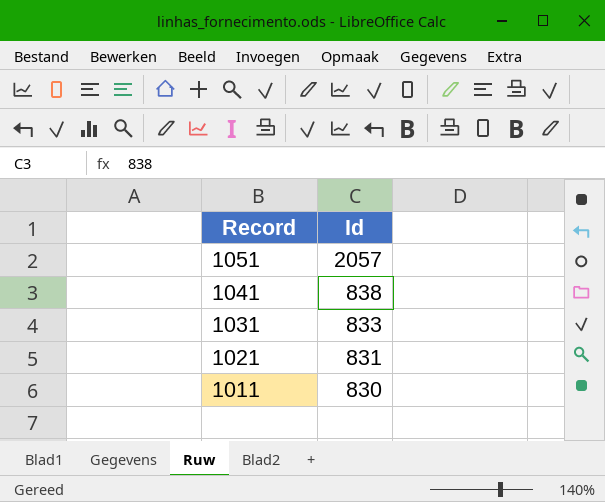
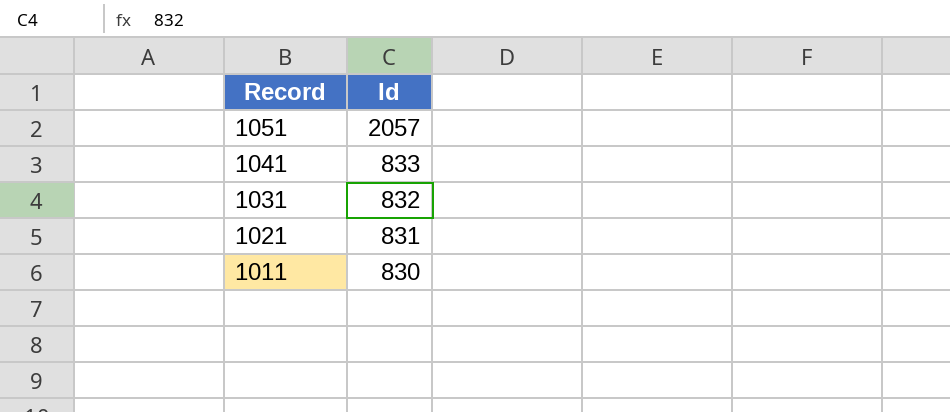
1041 | Id: 838 -> 833
1031 | Id: 833 -> 832

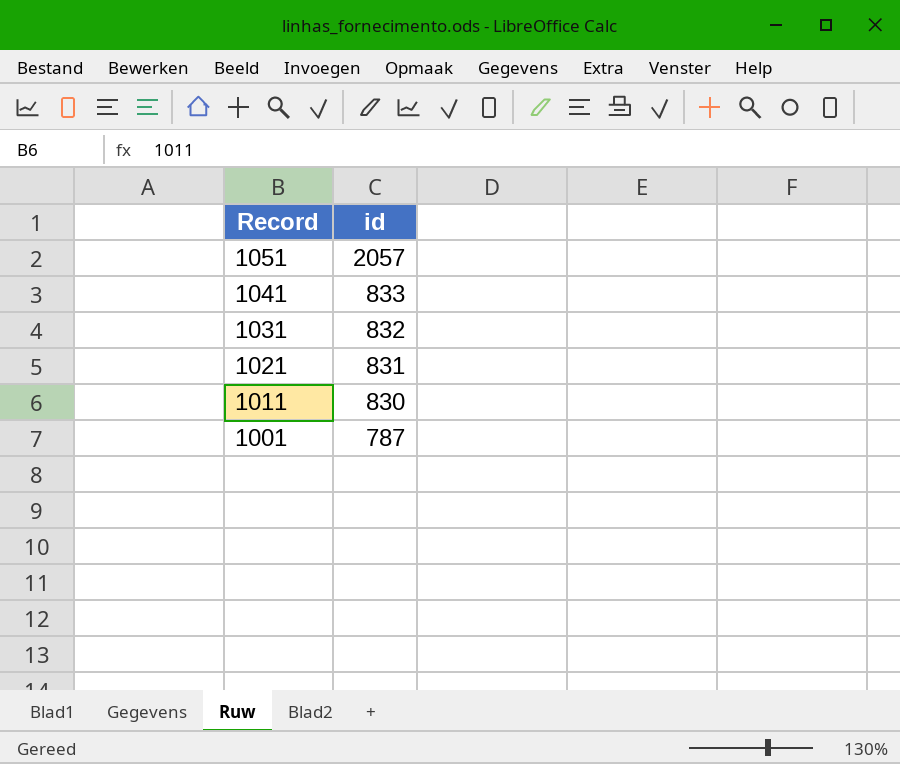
column name: Id -> id
row 1001: none -> 787

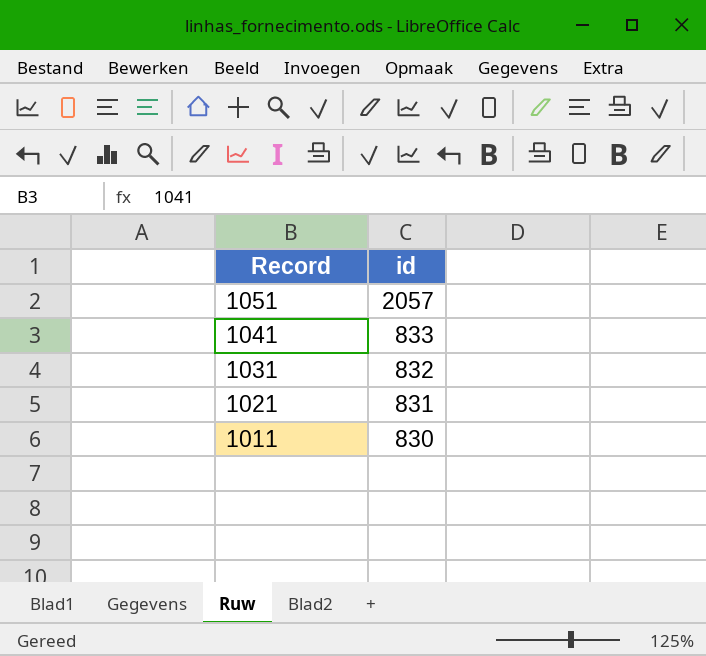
row 1001: 787 -> none

